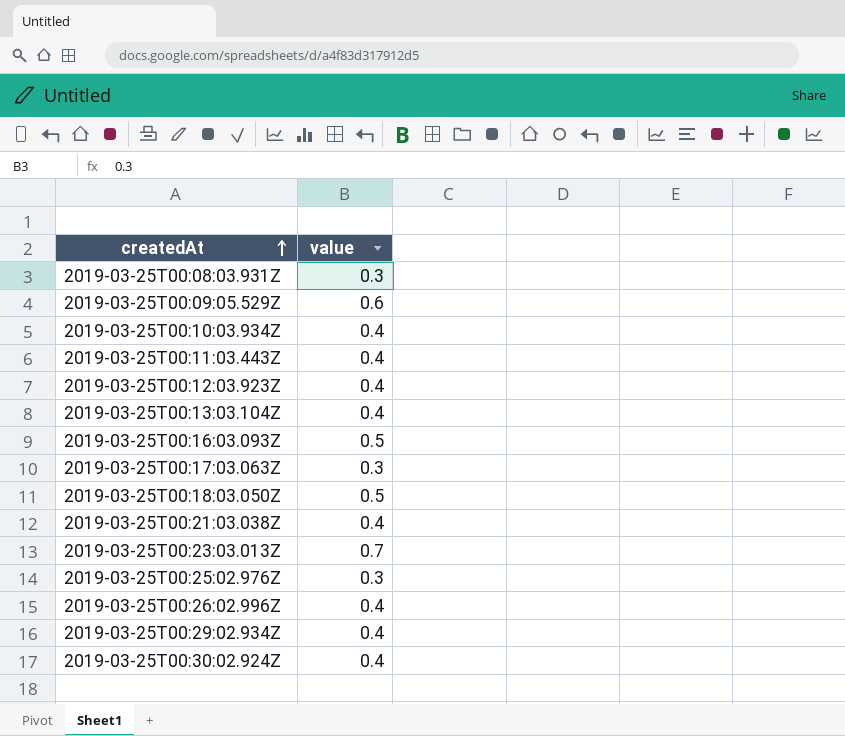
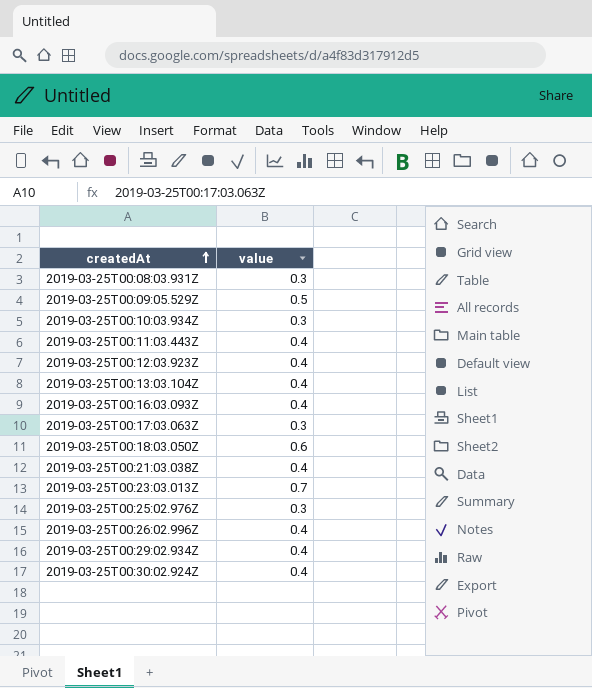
2019-03-25T00:09:05.529Z | value: 0.6 -> 0.5
2019-03-25T00:10:03.934Z | value: 0.4 -> 0.3
2019-03-25T00:16:03.093Z | value: 0.5 -> 0.4
2019-03-25T00:18:03.050Z | value: 0.5 -> 0.6

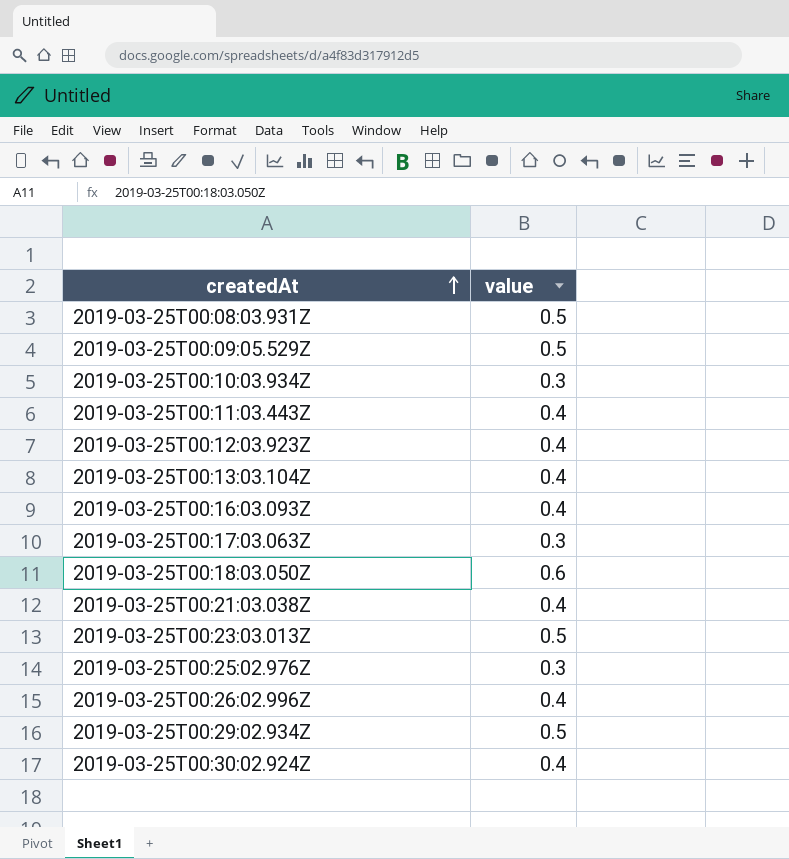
2019-03-25T00:08:03.931Z | value: 0.3 -> 0.5
2019-03-25T00:23:03.013Z | value: 0.7 -> 0.5
2019-03-25T00:29:02.934Z | value: 0.4 -> 0.5

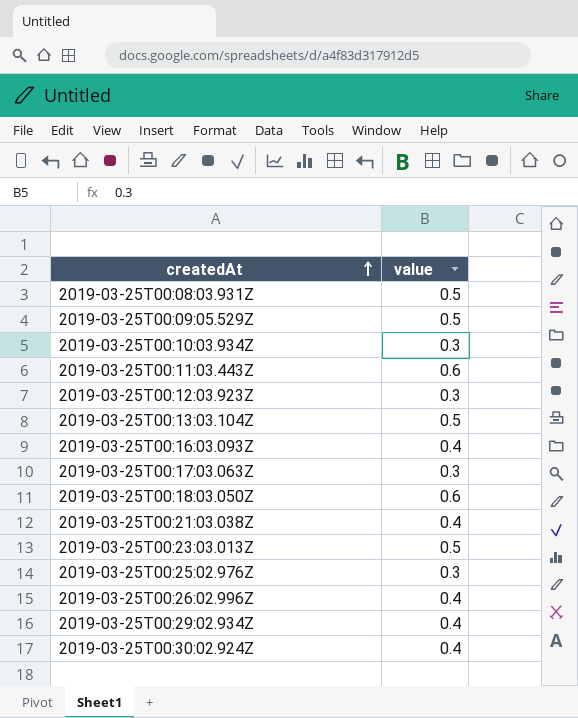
2019-03-25T00:11:03.443Z | value: 0.4 -> 0.6
2019-03-25T00:12:03.923Z | value: 0.4 -> 0.3
2019-03-25T00:13:03.104Z | value: 0.4 -> 0.5
2019-03-25T00:29:02.934Z | value: 0.5 -> 0.4

